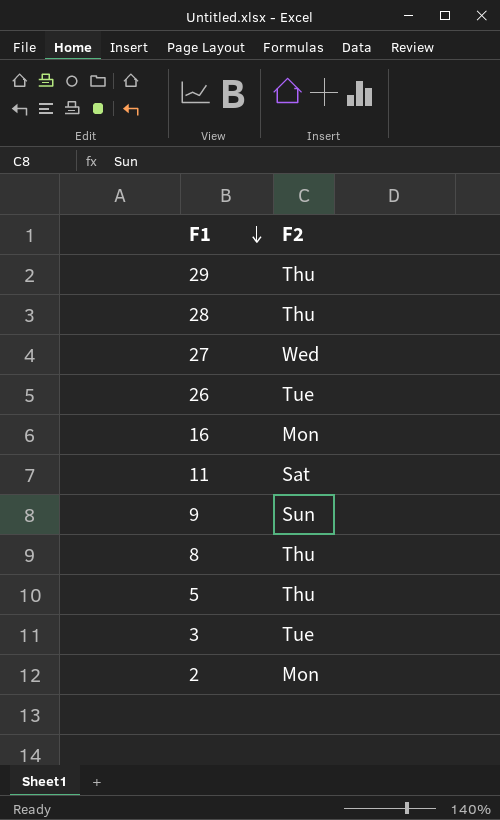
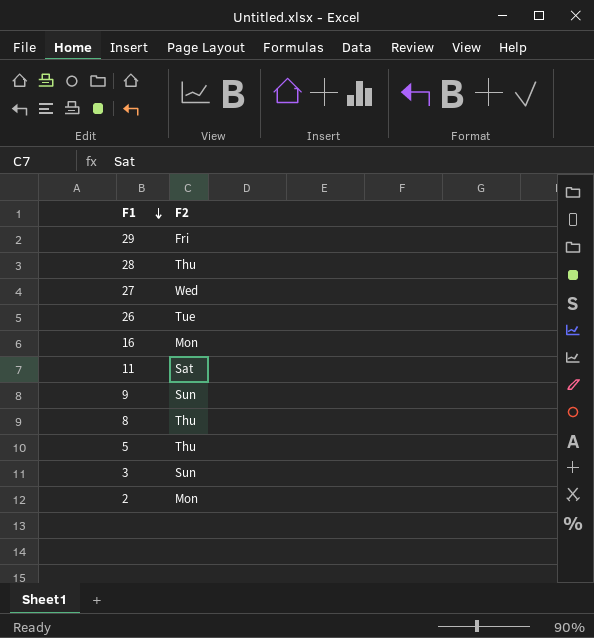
29 | F2: Thu -> Fri
3 | F2: Tue -> Sun

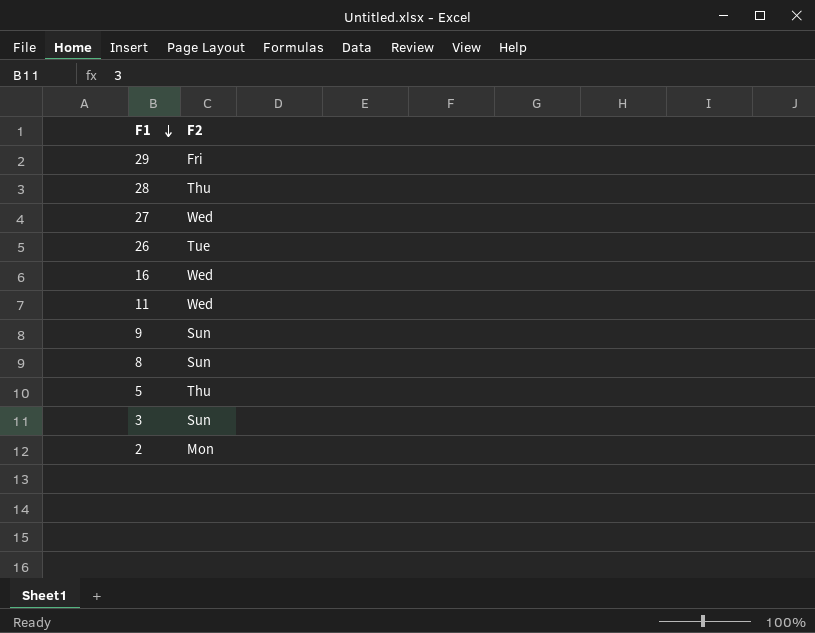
16 | F2: Mon -> Wed
11 | F2: Sat -> Wed
8 | F2: Thu -> Sun

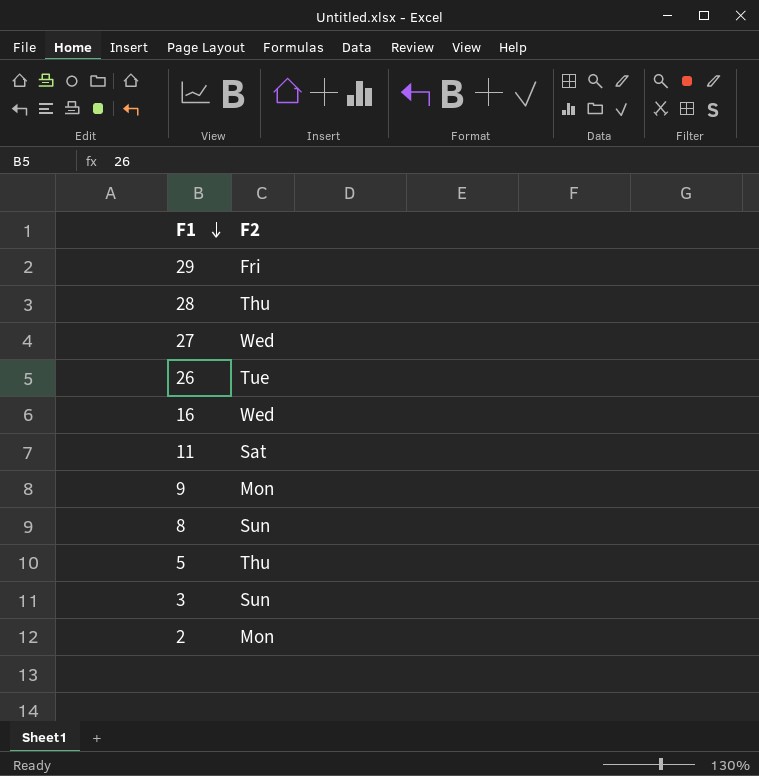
11 | F2: Wed -> Sat
9 | F2: Sun -> Mon

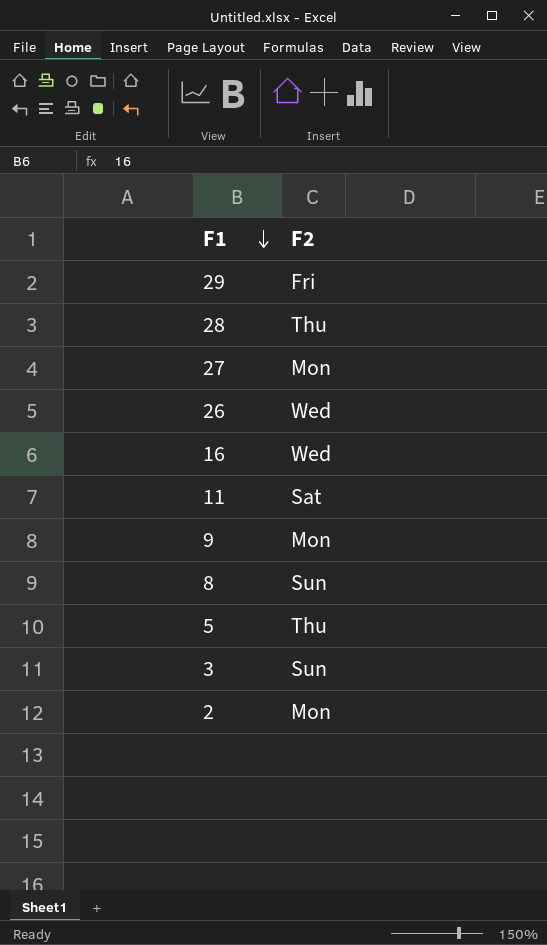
27 | F2: Wed -> Mon
26 | F2: Tue -> Wed

